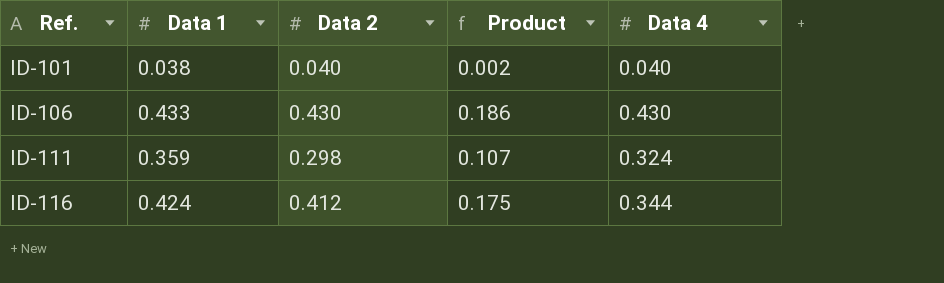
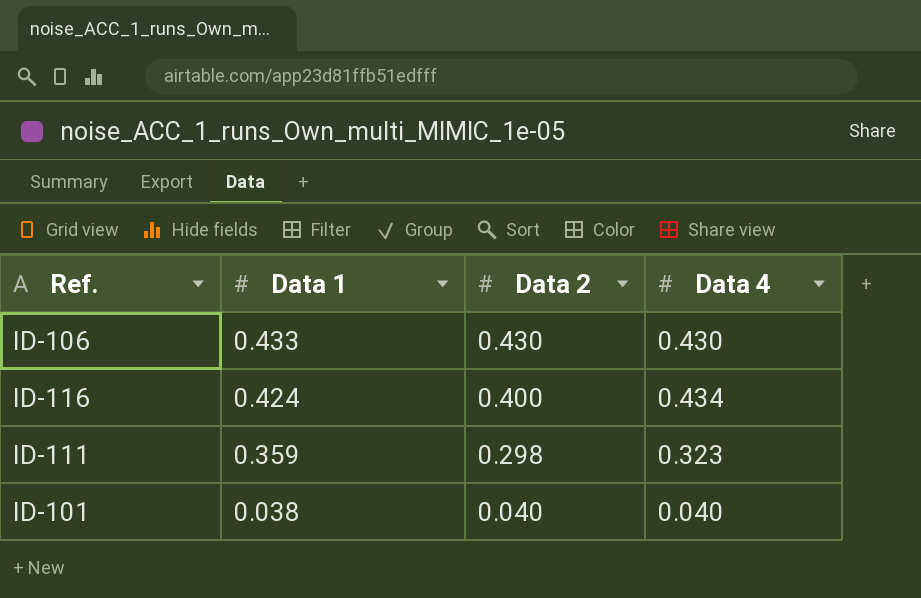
row order: Ref. ascending -> Data 1 descending
column Product | formula: [Data 1] * [Data 2] -> none
ID-116 | Data 2: 0.412 -> 0.400
ID-116 | Data 4: 0.344 -> 0.434
ID-111 | Data 4: 0.324 -> 0.323

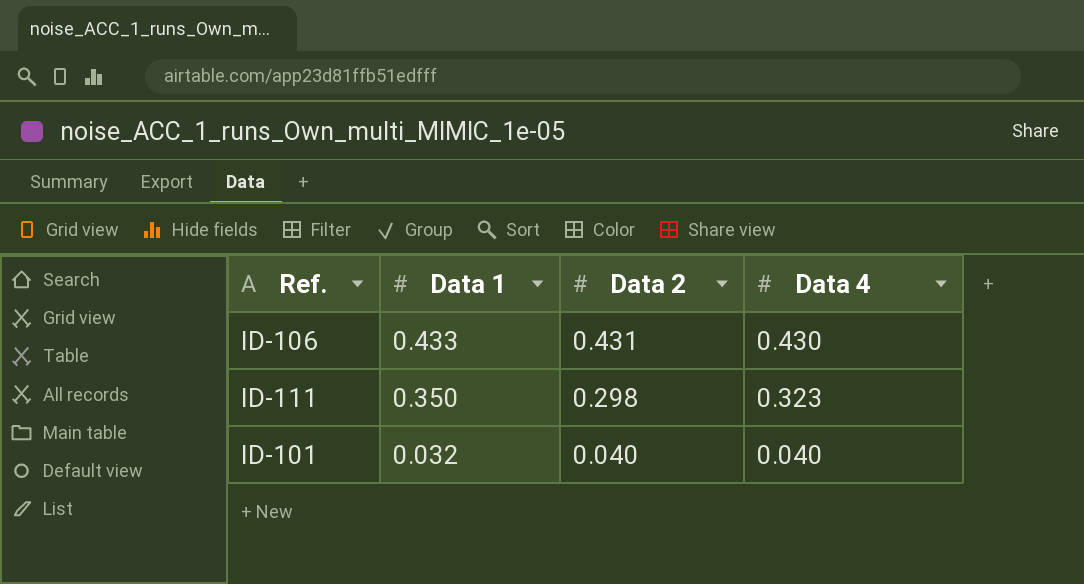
row ID-116: 0.424 | 0.400 | 0.434 -> none
ID-106 | Data 2: 0.430 -> 0.431
ID-111 | Data 1: 0.359 -> 0.350
ID-101 | Data 1: 0.038 -> 0.032

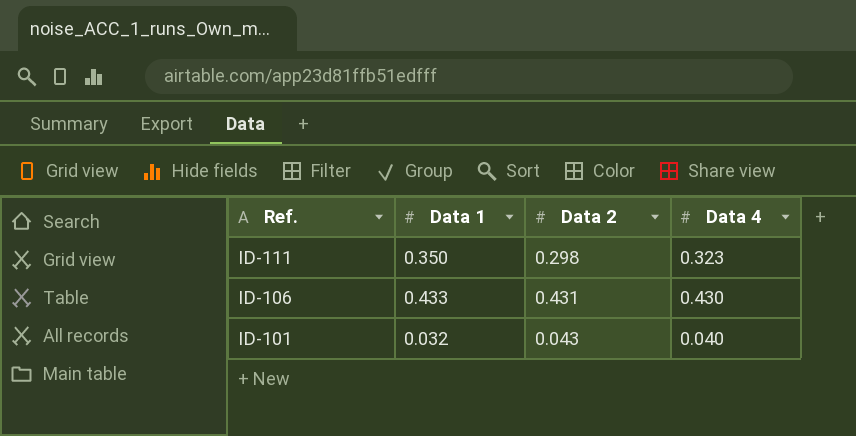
row order: Data 1 descending -> Ref. descending
ID-101 | Data 2: 0.040 -> 0.043

